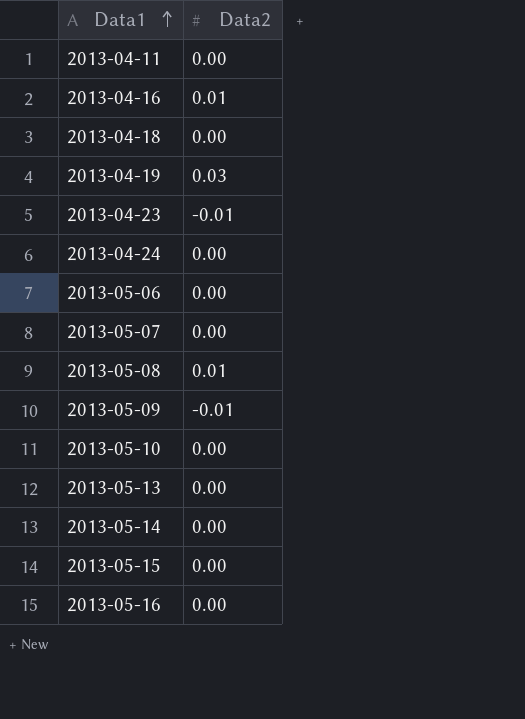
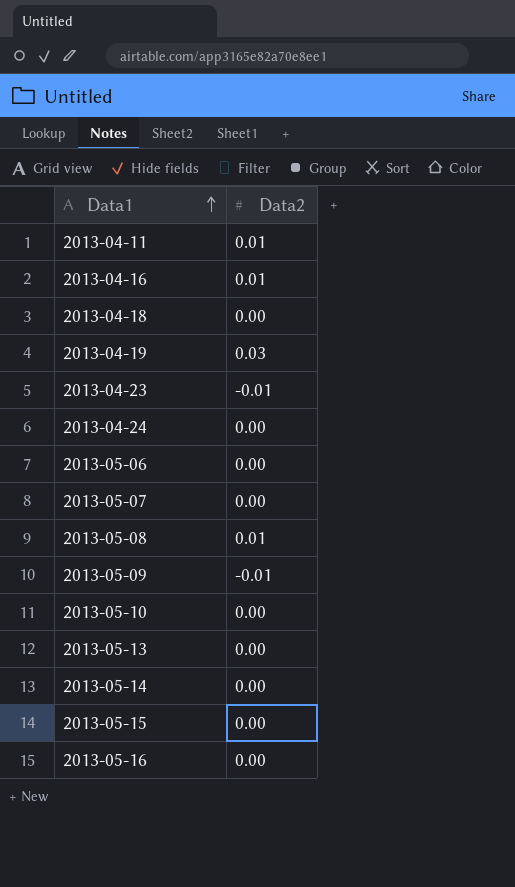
2013-04-11 | Data2: 0.00 -> 0.01

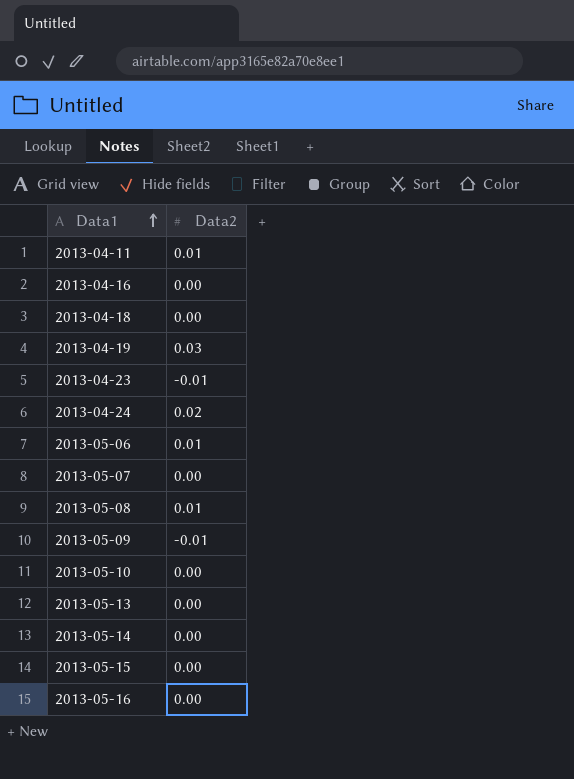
2013-04-16 | Data2: 0.01 -> 0.00
2013-04-24 | Data2: 0.00 -> 0.02
2013-05-06 | Data2: 0.00 -> 0.01

